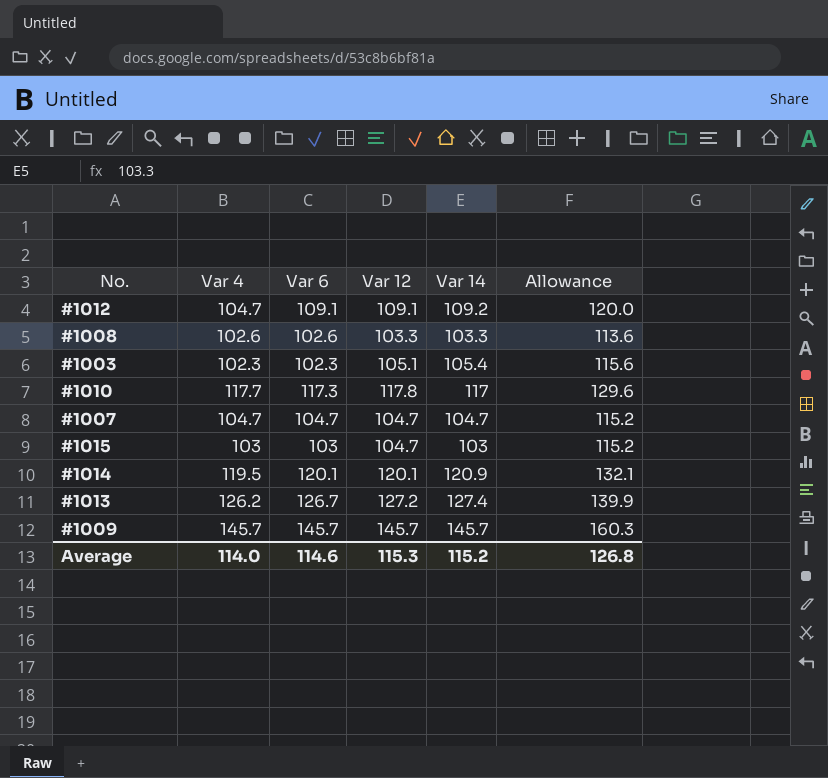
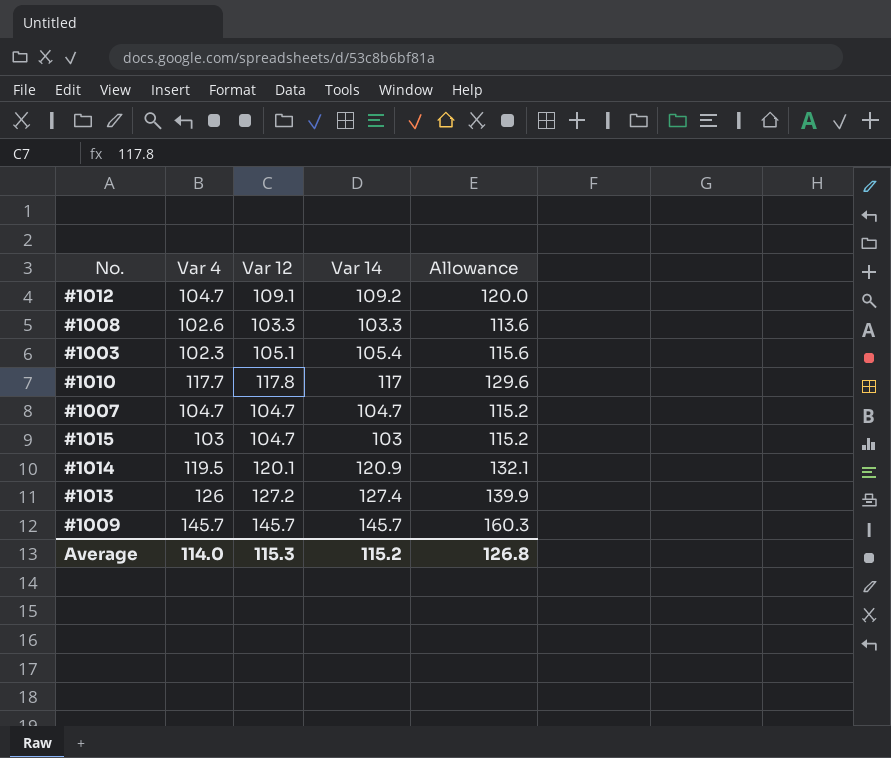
column Var 6 | position: 3 -> none
#1013 | Var 4: 126.2 -> 126

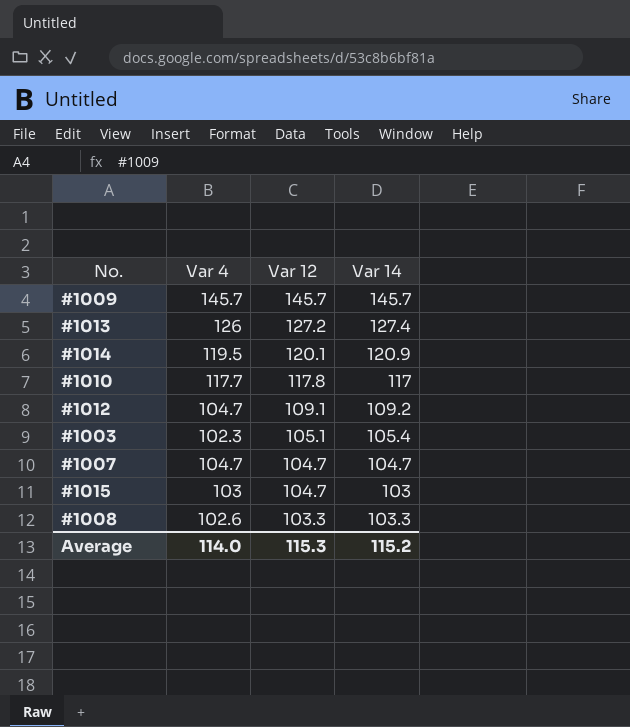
row order: none -> Var 12 descending
column Allowance | formula: [Var 12] * 1.1 -> none

